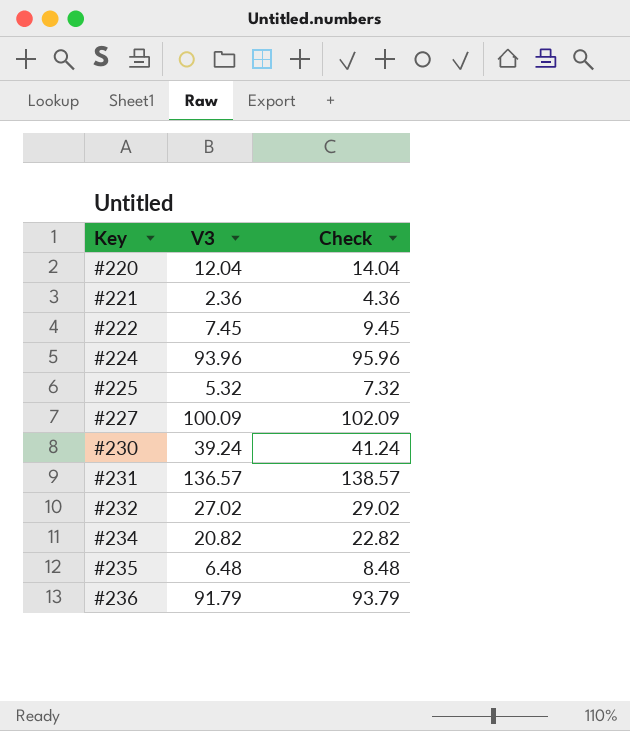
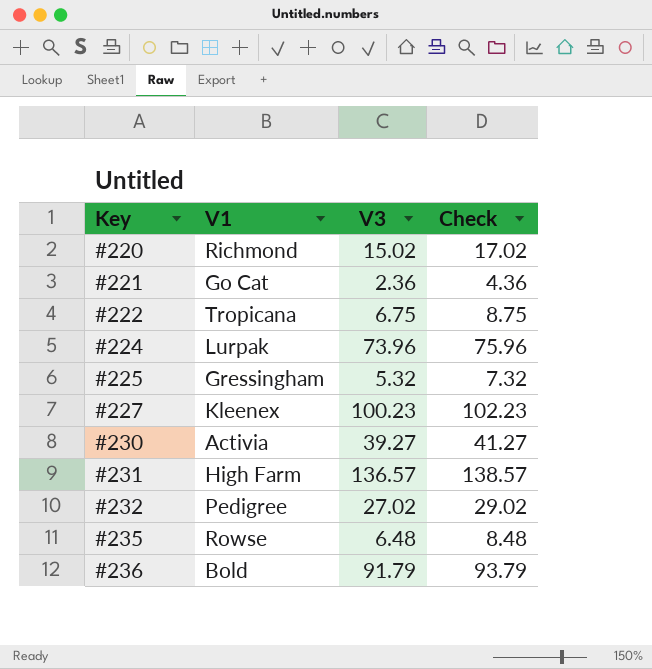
column V1 | position: none -> 2
row #234: 20.82 | 22.82 -> none
#220 | V3: 12.04 -> 15.02
#220 | Check: 14.04 -> 17.02
#222 | V3: 7.45 -> 6.75
#222 | Check: 9.45 -> 8.75
#224 | V3: 93.96 -> 73.96
#224 | Check: 95.96 -> 75.96
#227 | V3: 100.09 -> 100.23
#227 | Check: 102.09 -> 102.23
#230 | V3: 39.24 -> 39.27
#230 | Check: 41.24 -> 41.27

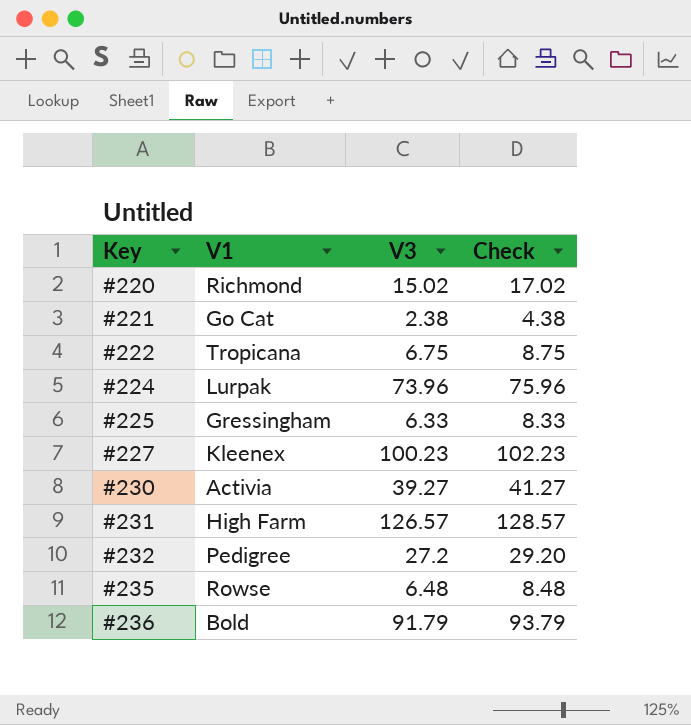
#221 | V3: 2.36 -> 2.38
#221 | Check: 4.36 -> 4.38
#225 | V3: 5.32 -> 6.33
#225 | Check: 7.32 -> 8.33
#231 | V3: 136.57 -> 126.57
#231 | Check: 138.57 -> 128.57
#232 | V3: 27.02 -> 27.2
#232 | Check: 29.02 -> 29.20

